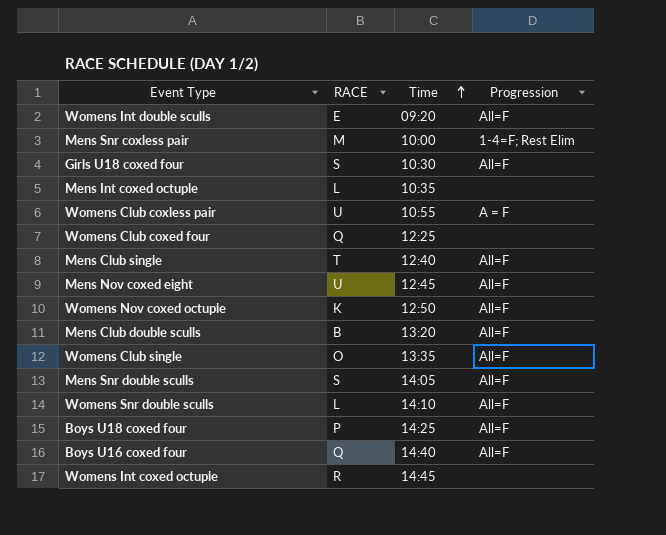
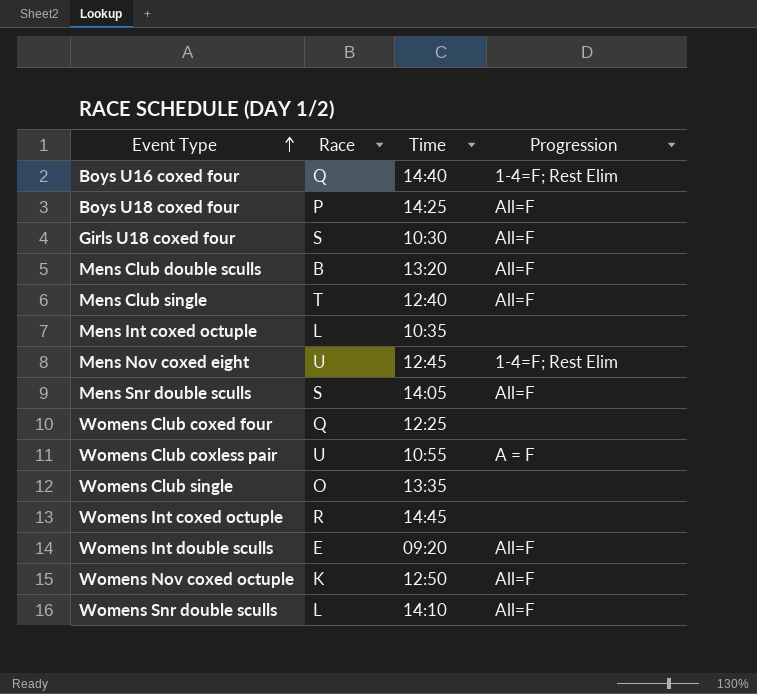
row order: Time ascending -> Event Type ascending
column name: RACE -> Race
row Mens Snr coxless pair: M | 10:00 | 1-4=F; Rest Elim -> none
Boys U16 coxed four | Progression: All=F -> 1-4=F; Rest Elim
Mens Nov coxed eight | Progression: All=F -> 1-4=F; Rest Elim
Womens Club single | Progression: All=F -> none

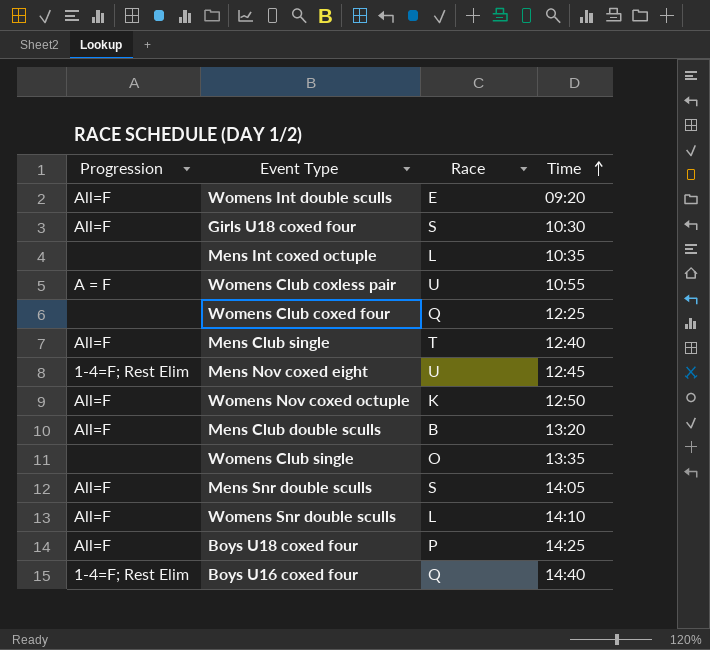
row order: Event Type ascending -> Time ascending
column Progression | position: 4 -> 1
row Womens Int coxed octuple: R | 14:45 | none -> none

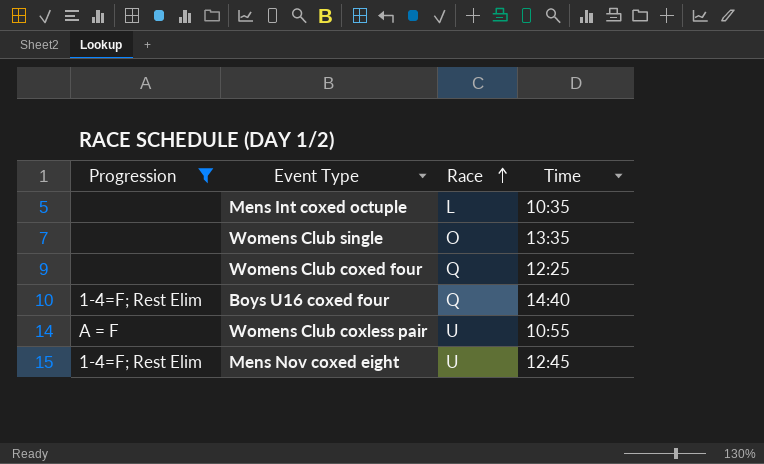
filter: none -> Progression != All=F
row order: Time ascending -> Race ascending

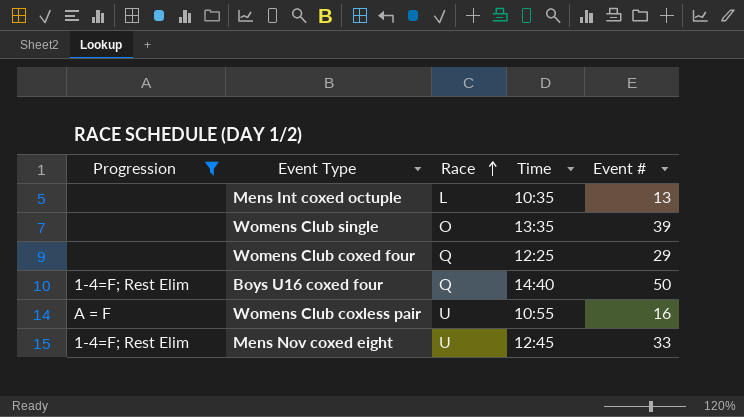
column Event # | position: none -> 5

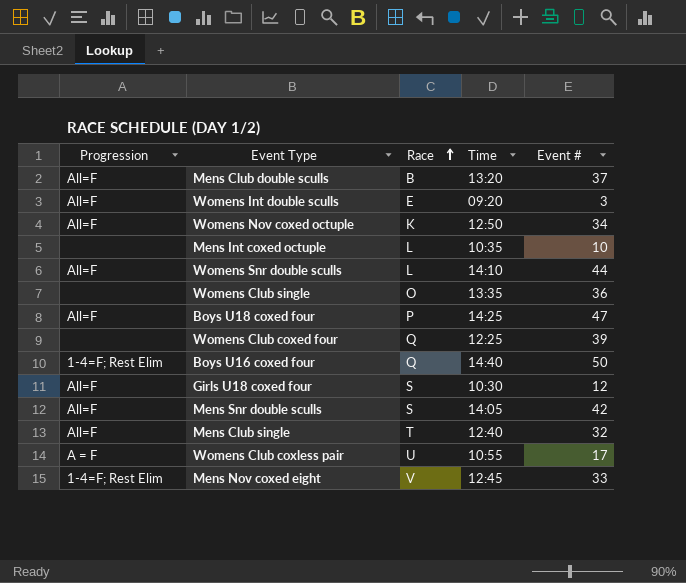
filter: Progression != All=F -> none
Mens Int coxed octuple | Event #: 13 -> 10
Womens Club single | Event #: 39 -> 36
Womens Club coxed four | Event #: 29 -> 39
Womens Club coxless pair | Event #: 16 -> 17
Mens Nov coxed eight | Race: U -> V

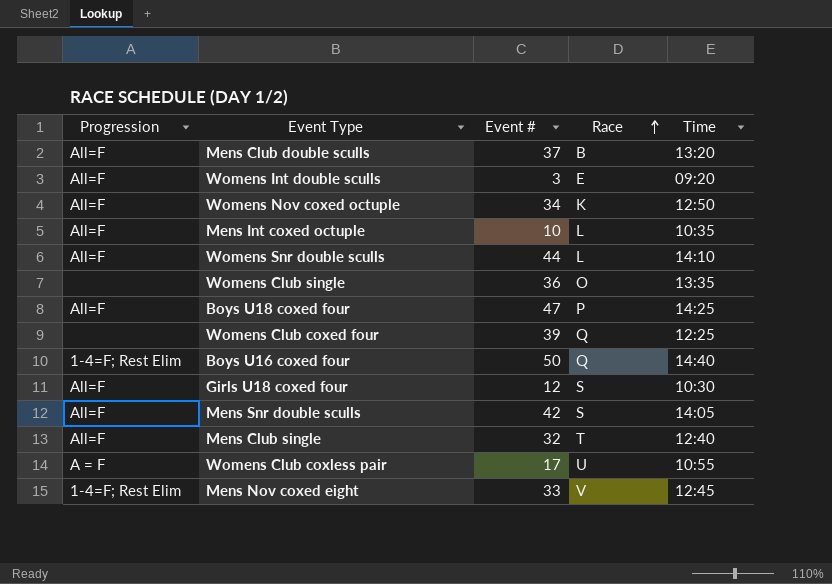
column Event # | position: 5 -> 3
Mens Int coxed octuple | Progression: none -> All=F

